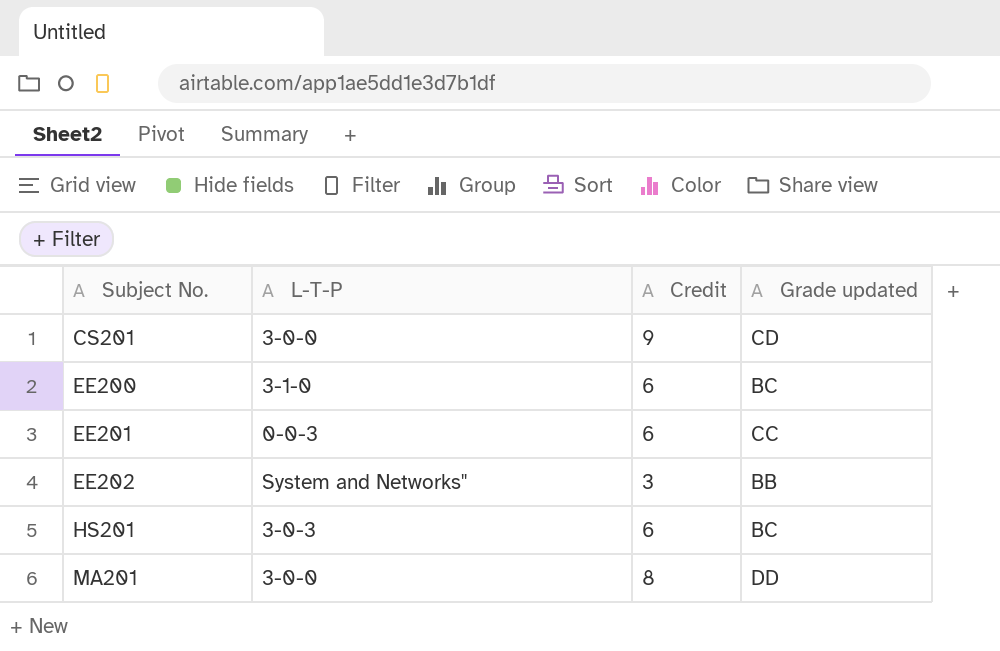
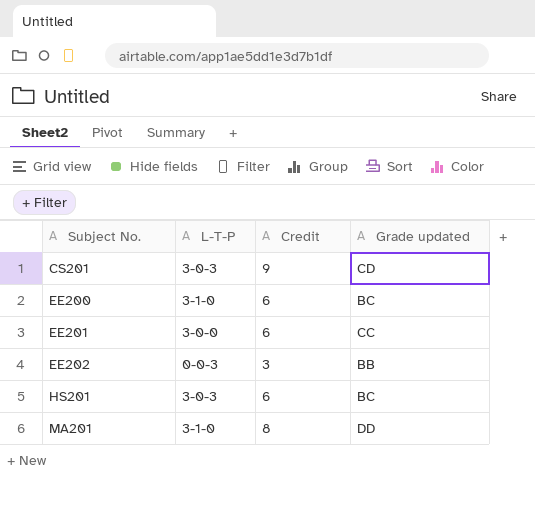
CS201 | L-T-P: 3-0-0 -> 3-0-3
EE201 | L-T-P: 0-0-3 -> 3-0-0
EE202 | L-T-P: System and Networks" -> 0-0-3
MA201 | L-T-P: 3-0-0 -> 3-1-0

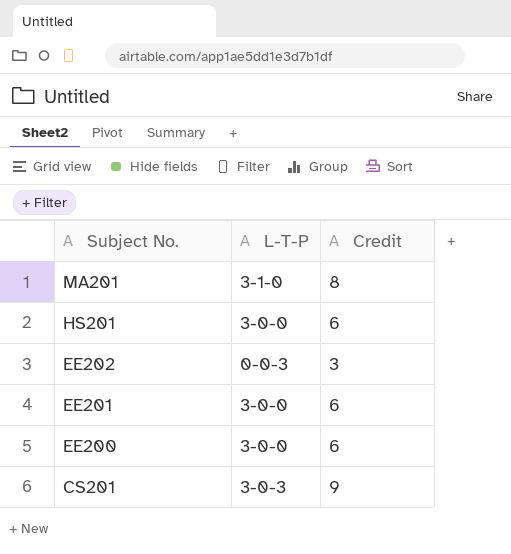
row order: Subject No. ascending -> Subject No. descending
column Grade updated | position: 4 -> none
HS201 | L-T-P: 3-0-3 -> 3-0-0
EE200 | L-T-P: 3-1-0 -> 3-0-0

